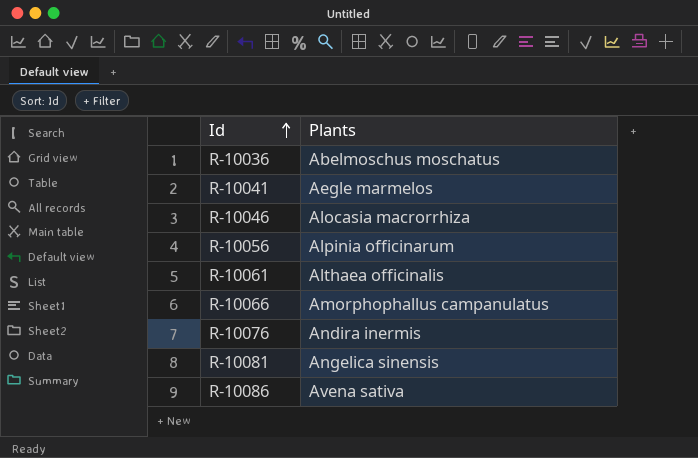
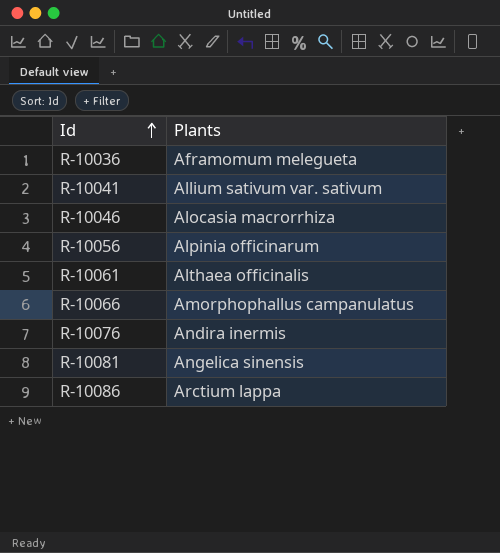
R-10036 | Plants: Abelmoschus moschatus -> Aframomum melegueta
R-10041 | Plants: Aegle marmelos -> Allium sativum var. sativum
R-10086 | Plants: Avena sativa -> Arctium lappa

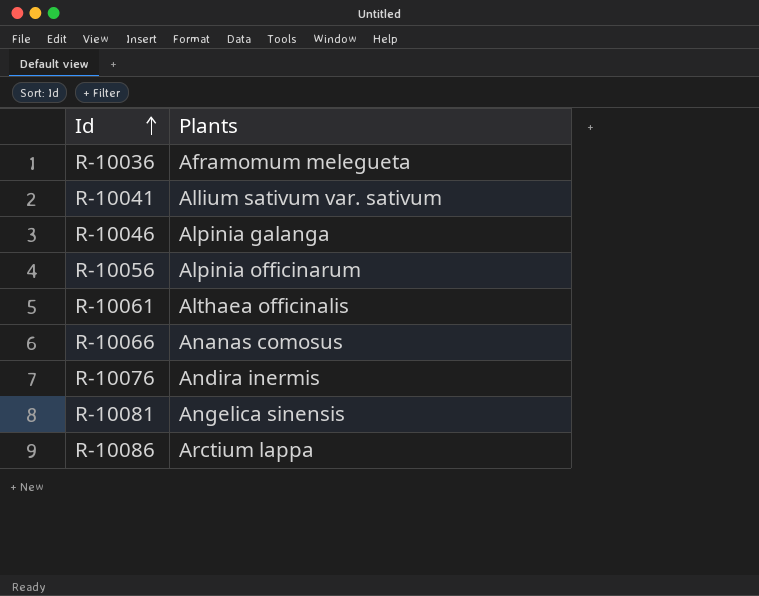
R-10046 | Plants: Alocasia macrorrhiza -> Alpinia galanga
R-10066 | Plants: Amorphophallus campanulatus -> Ananas comosus

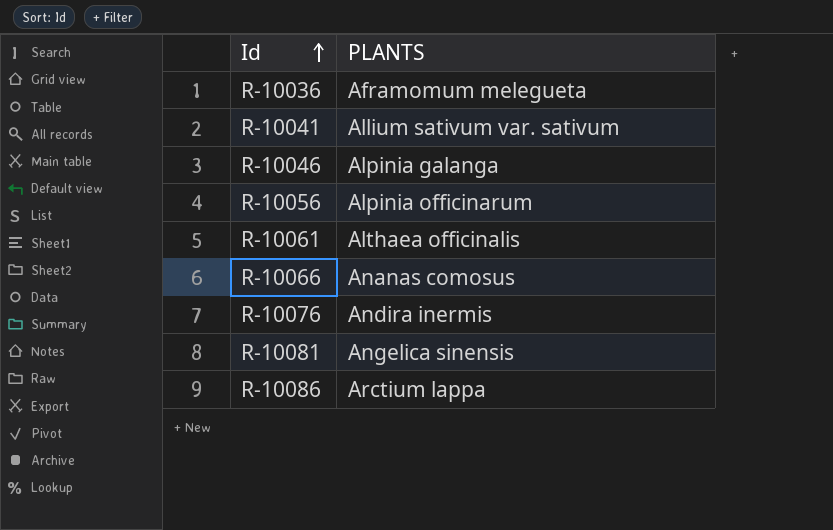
column name: Plants -> PLANTS

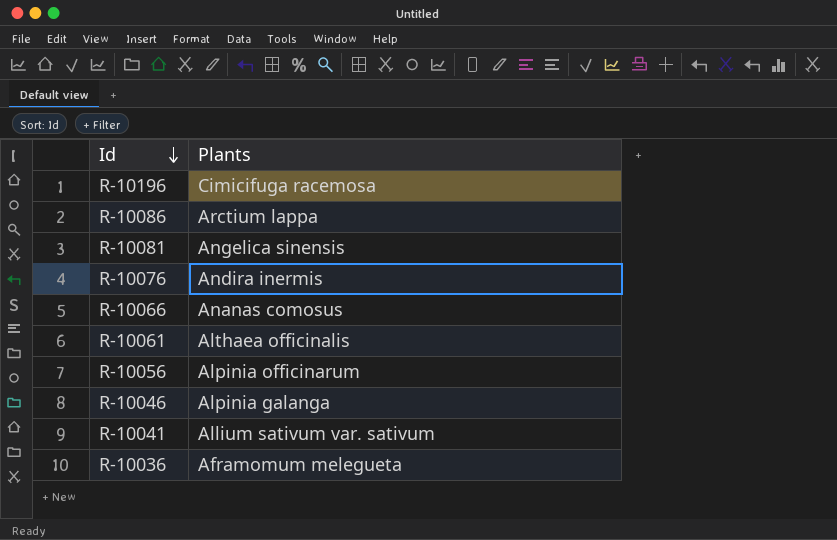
row order: Id ascending -> Id descending
column name: PLANTS -> Plants
row R-10196: none -> Cimicifuga racemosa

